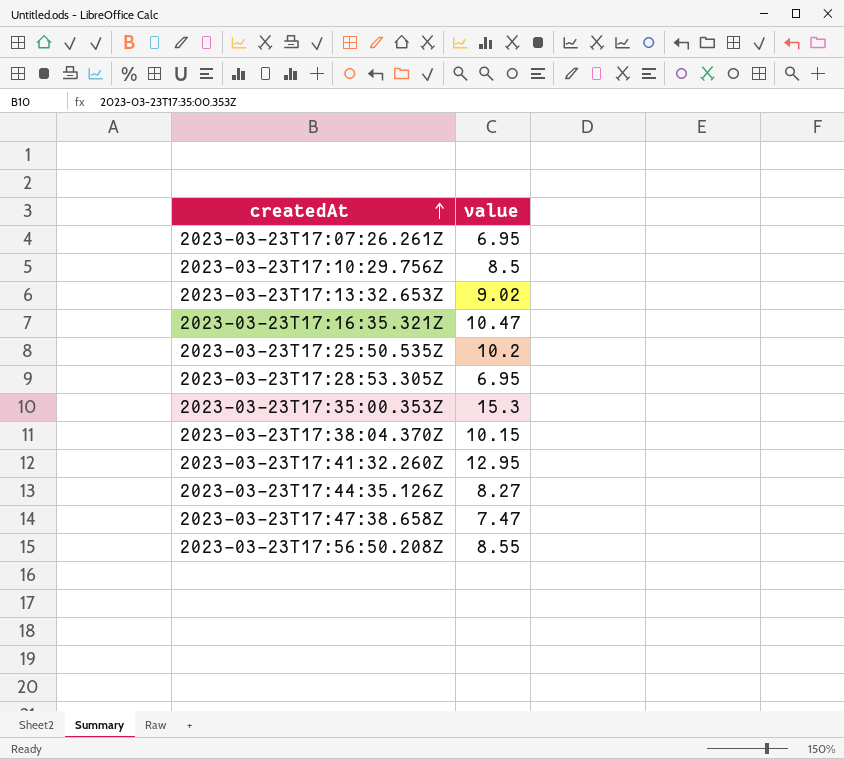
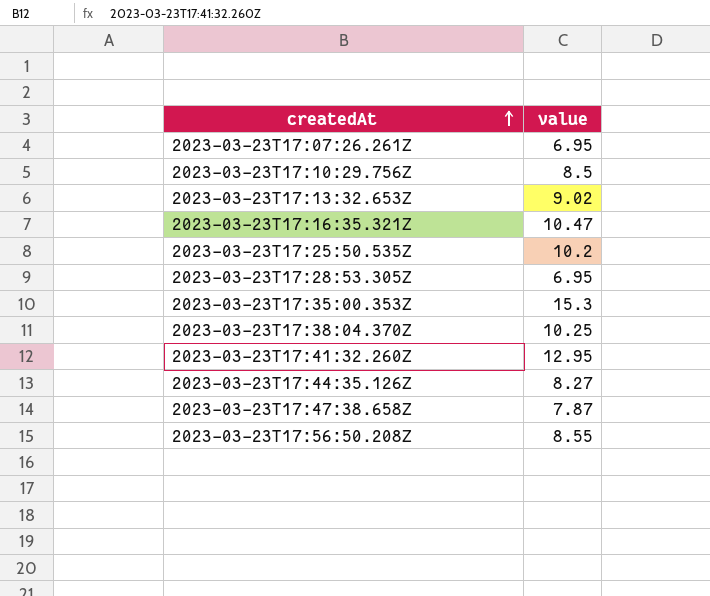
2023-03-23T17:38:04.370Z | value: 10.15 -> 10.25
2023-03-23T17:47:38.658Z | value: 7.47 -> 7.87

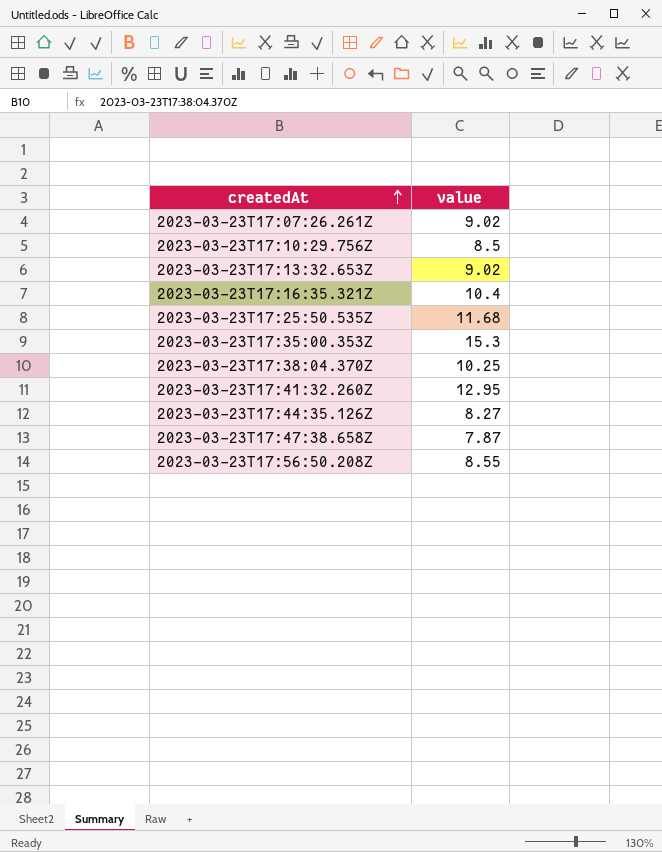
row 2023-03-23T17:28:53.305Z: 6.95 -> none
2023-03-23T17:07:26.261Z | value: 6.95 -> 9.02
2023-03-23T17:16:35.321Z | value: 10.47 -> 10.4
2023-03-23T17:25:50.535Z | value: 10.2 -> 11.68

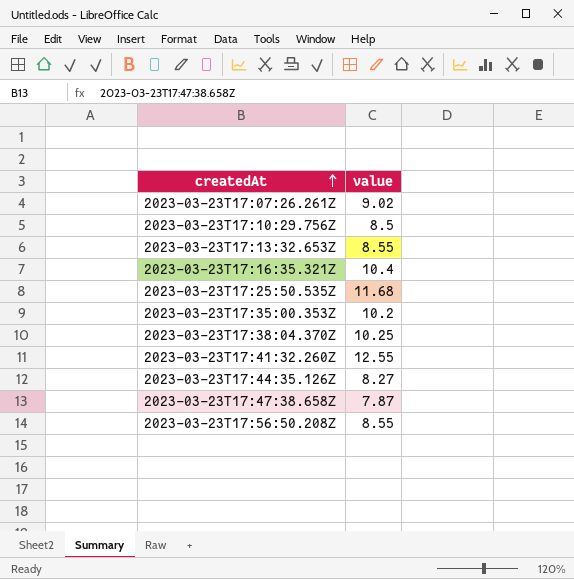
2023-03-23T17:13:32.653Z | value: 9.02 -> 8.55
2023-03-23T17:35:00.353Z | value: 15.3 -> 10.2
2023-03-23T17:41:32.260Z | value: 12.95 -> 12.55

